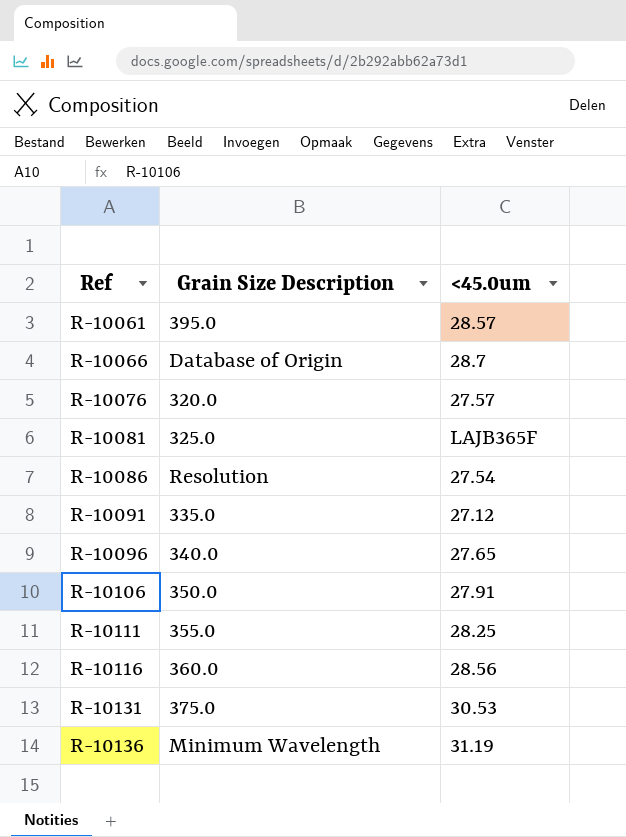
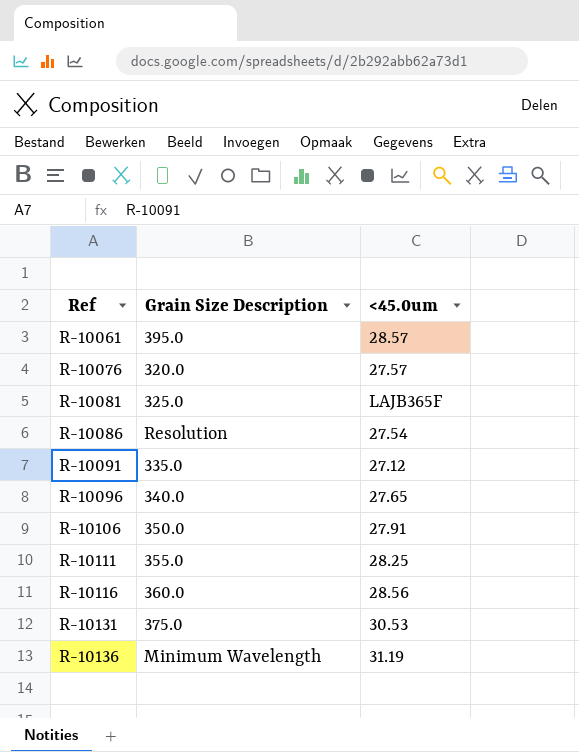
row R-10066: Database of Origin | 28.7 -> none

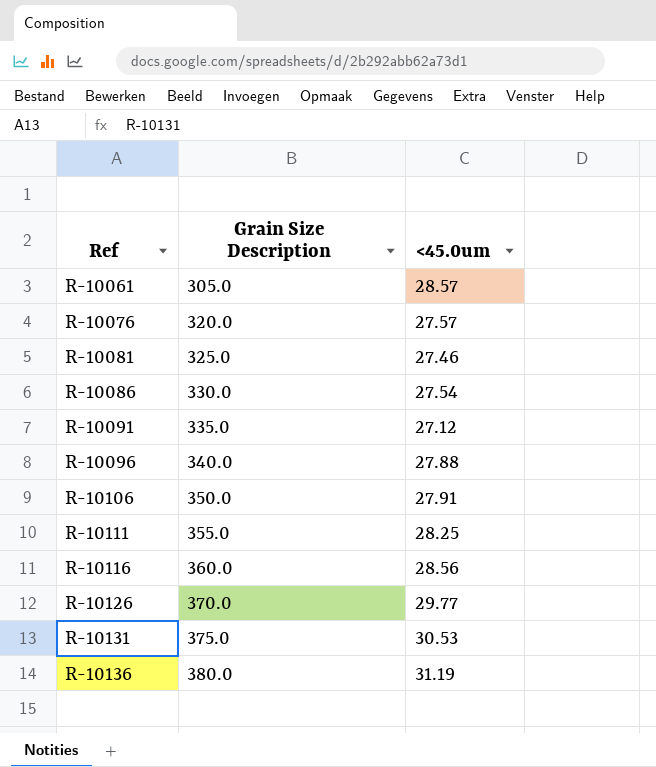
R-10061 | Grain Size Description: 395.0 -> 305.0
R-10081 | <45.0um: LAJB365F -> 27.46
R-10086 | Grain Size Description: Resolution -> 330.0
R-10096 | <45.0um: 27.65 -> 27.88
row R-10126: none -> 370.0 | 29.77
R-10136 | Grain Size Description: Minimum Wavelength -> 380.0

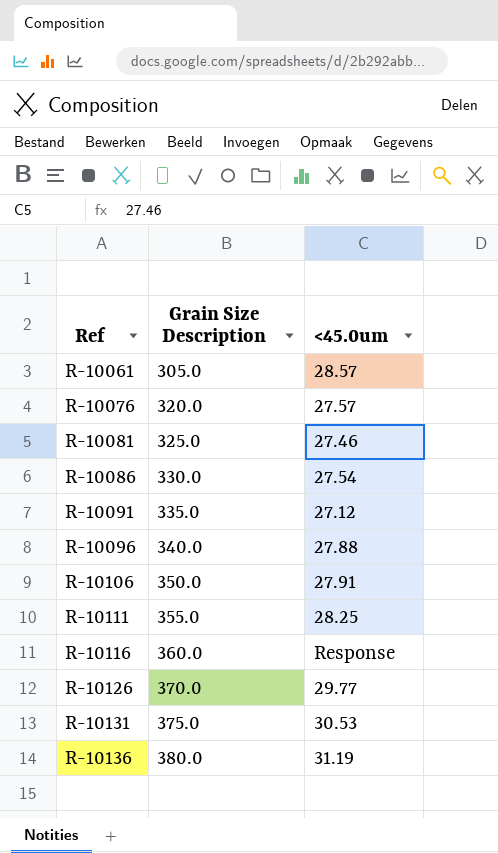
R-10116 | <45.0um: 28.56 -> Response

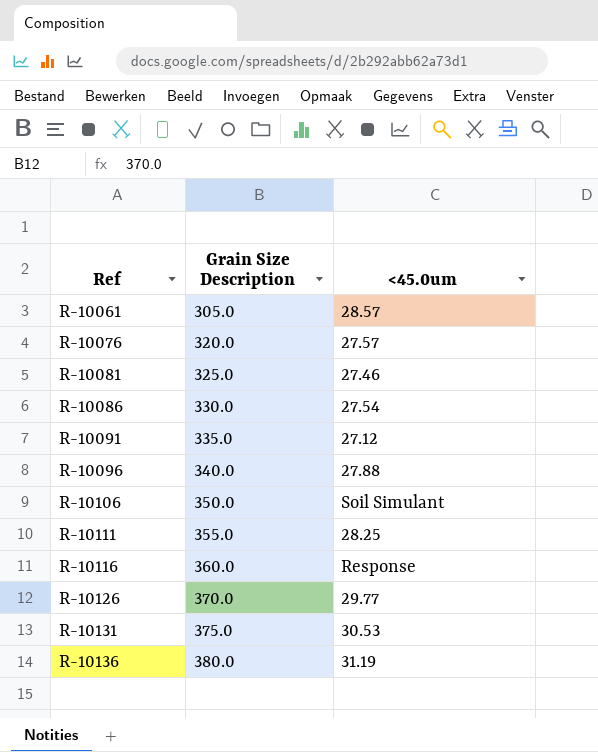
R-10106 | <45.0um: 27.91 -> Soil Simulant

